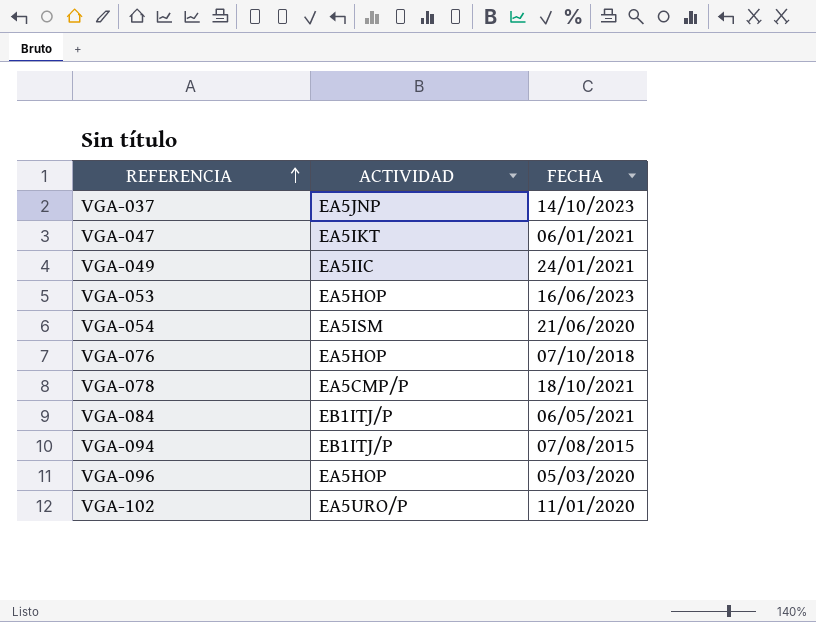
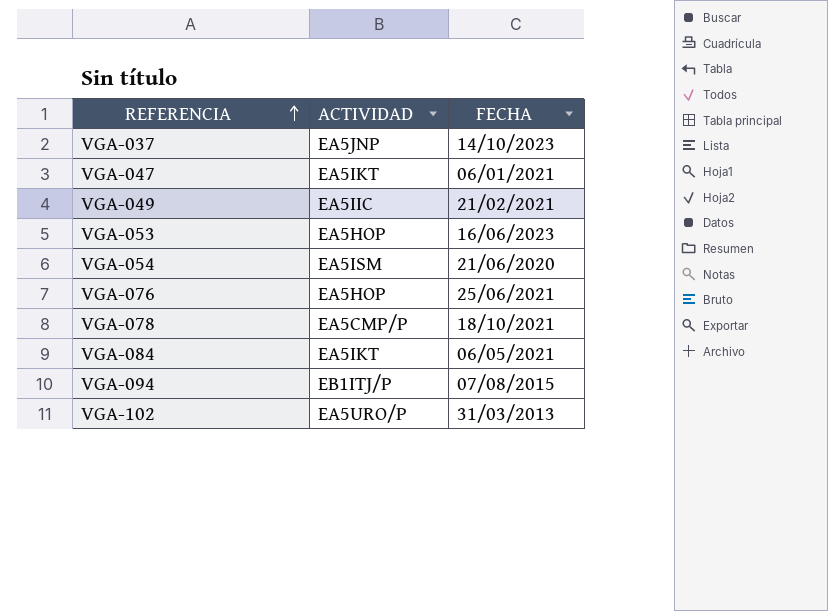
row VGA-096: EA5HOP | 05/03/2020 -> none
VGA-049 | FECHA: 24/01/2021 -> 21/02/2021
VGA-076 | FECHA: 07/10/2018 -> 25/06/2021
VGA-084 | ACTIVIDAD: EB1ITJ/P -> EA5IKT
VGA-102 | FECHA: 11/01/2020 -> 31/03/2013

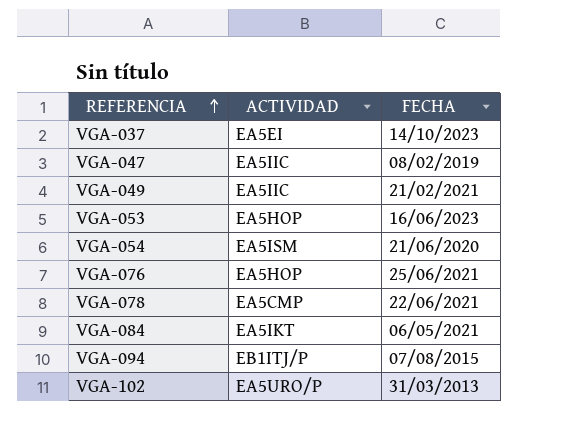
VGA-037 | ACTIVIDAD: EA5JNP -> EA5EI
VGA-047 | ACTIVIDAD: EA5IKT -> EA5IIC
VGA-047 | FECHA: 06/01/2021 -> 08/02/2019
VGA-078 | ACTIVIDAD: EA5CMP/P -> EA5CMP
VGA-078 | FECHA: 18/10/2021 -> 22/06/2021

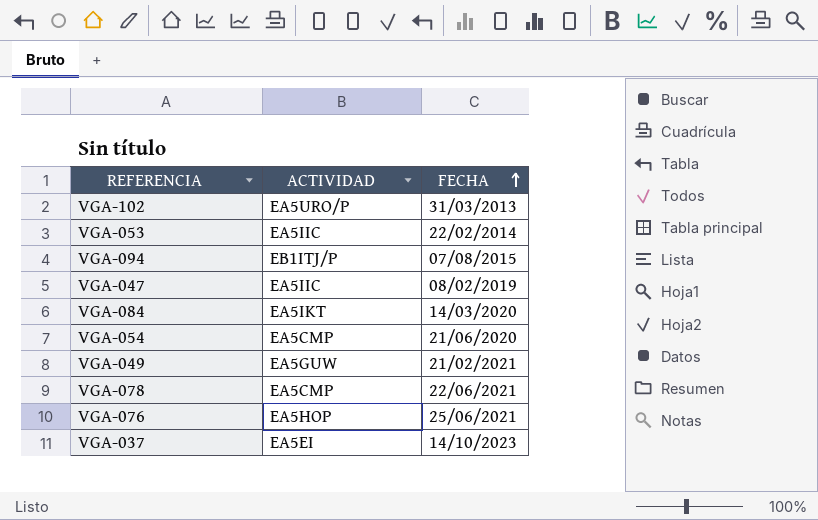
row order: REFERENCIA ascending -> FECHA ascending
VGA-053 | ACTIVIDAD: EA5HOP -> EA5IIC
VGA-053 | FECHA: 16/06/2023 -> 22/02/2014
VGA-084 | FECHA: 06/05/2021 -> 14/03/2020
VGA-054 | ACTIVIDAD: EA5ISM -> EA5CMP
VGA-049 | ACTIVIDAD: EA5IIC -> EA5GUW

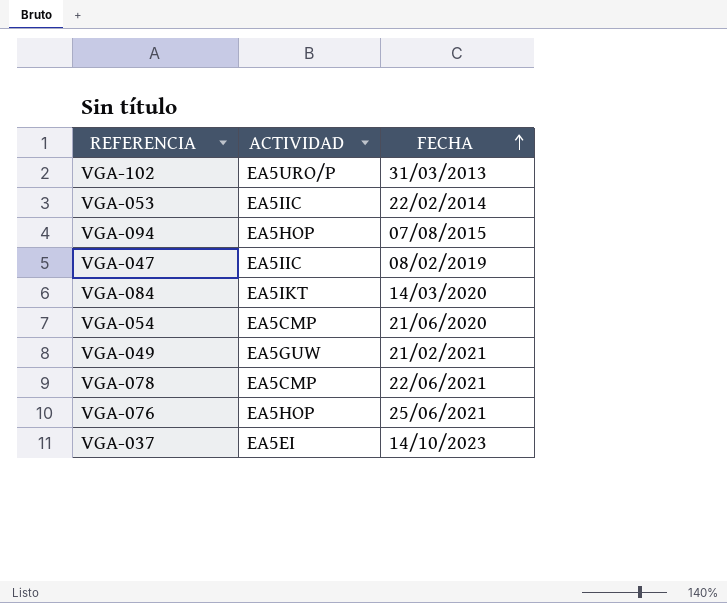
VGA-094 | ACTIVIDAD: EB1ITJ/P -> EA5HOP

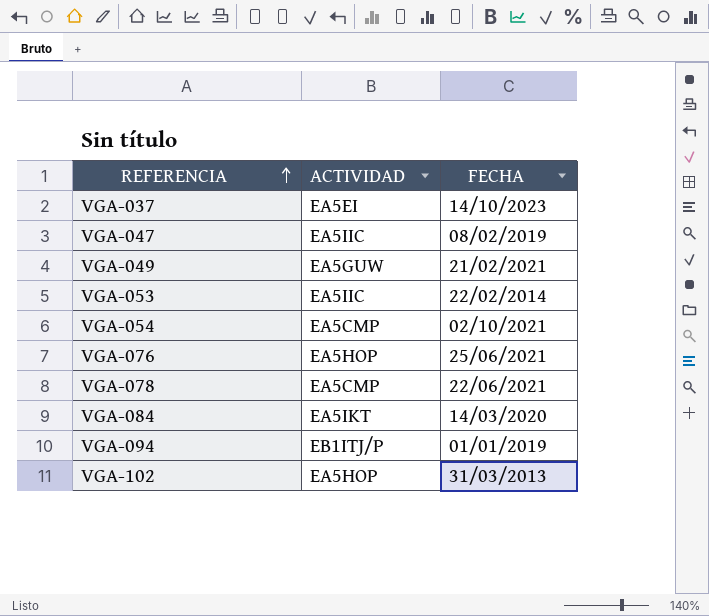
row order: FECHA ascending -> REFERENCIA ascending
VGA-054 | FECHA: 21/06/2020 -> 02/10/2021
VGA-094 | ACTIVIDAD: EA5HOP -> EB1ITJ/P
VGA-094 | FECHA: 07/08/2015 -> 01/01/2019
VGA-102 | ACTIVIDAD: EA5URO/P -> EA5HOP

